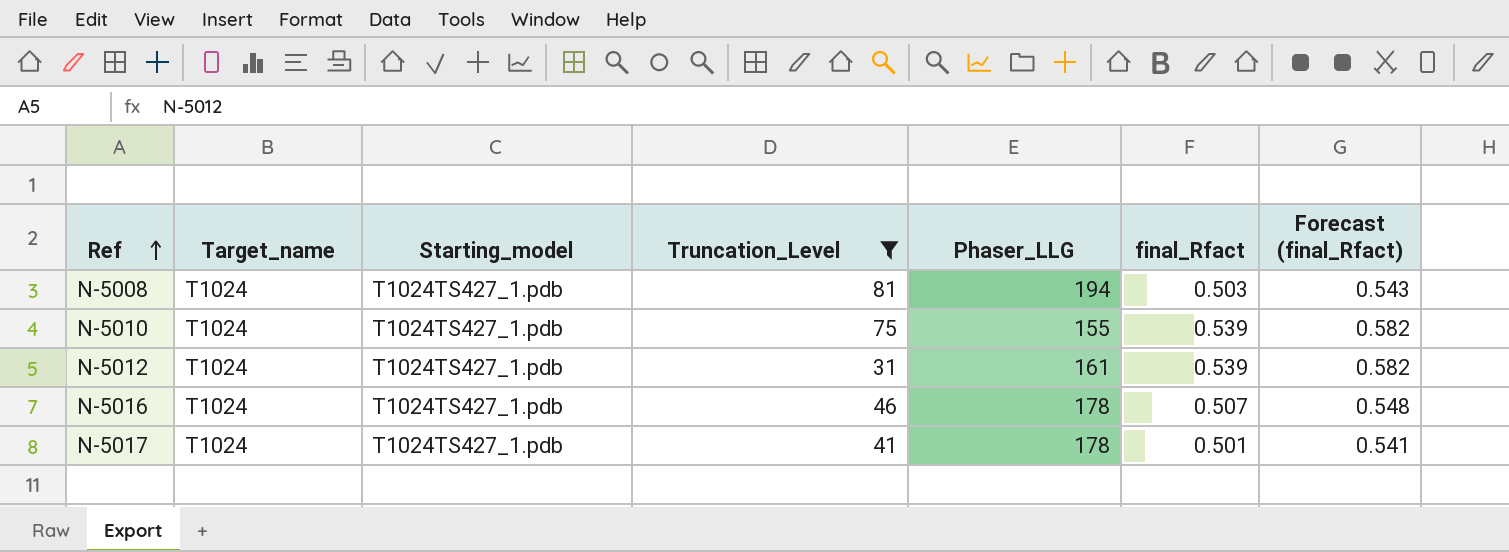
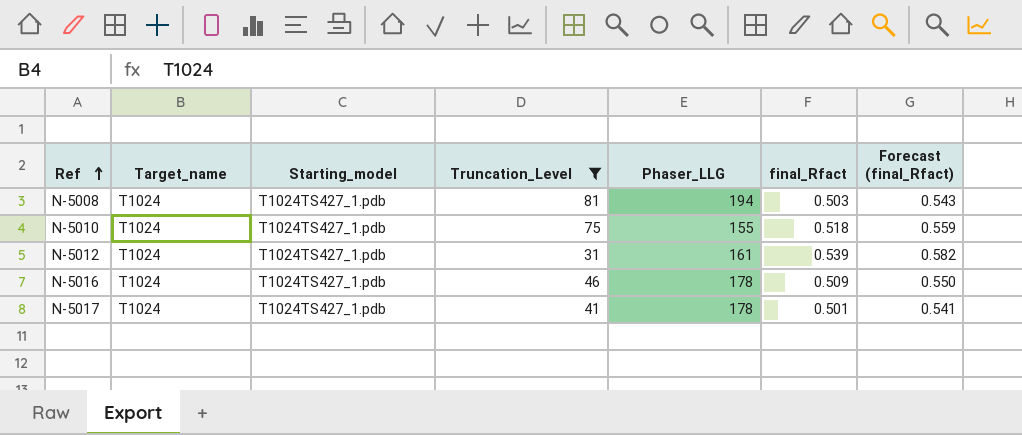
N-5010 | final_Rfact: 0.539 -> 0.518
N-5010 | Forecast (final_Rfact): 0.582 -> 0.559
N-5016 | final_Rfact: 0.507 -> 0.509
N-5016 | Forecast (final_Rfact): 0.548 -> 0.550

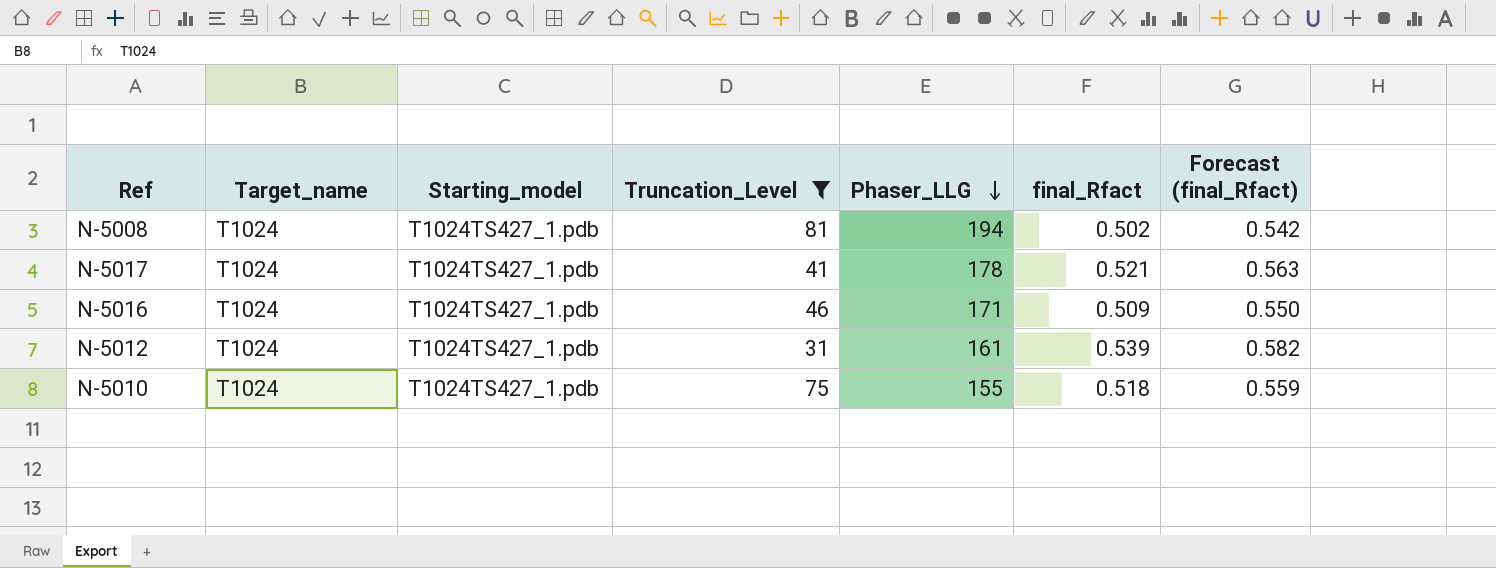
row order: Ref ascending -> Phaser_LLG descending
N-5008 | final_Rfact: 0.503 -> 0.502
N-5008 | Forecast (final_Rfact): 0.543 -> 0.542
N-5017 | final_Rfact: 0.501 -> 0.521
N-5017 | Forecast (final_Rfact): 0.541 -> 0.563
N-5016 | Phaser_LLG: 178 -> 171

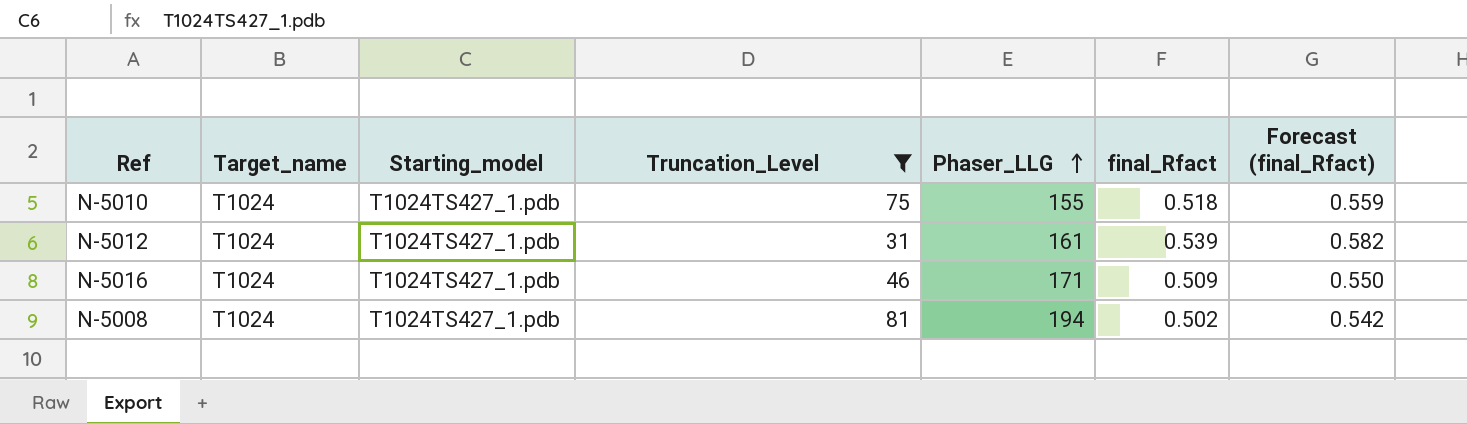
row order: Phaser_LLG descending -> Phaser_LLG ascending
row N-5017: T1024 | T1024TS427_1.pdb | 41 | 178 | 0.521 | 0.563 -> none

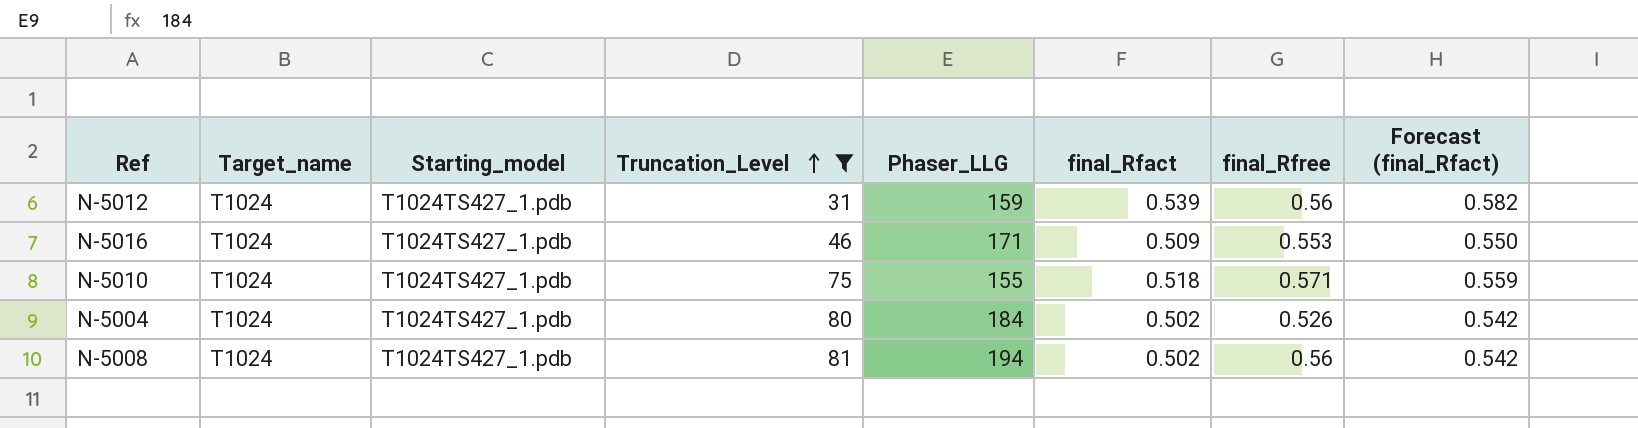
row order: Phaser_LLG ascending -> Truncation_Level ascending
column final_Rfree | position: none -> 7
N-5012 | Phaser_LLG: 161 -> 159
row N-5004: none -> T1024 | T1024TS427_1.pdb | 80 | 184 | 0.502 | 0.526 | 0.542

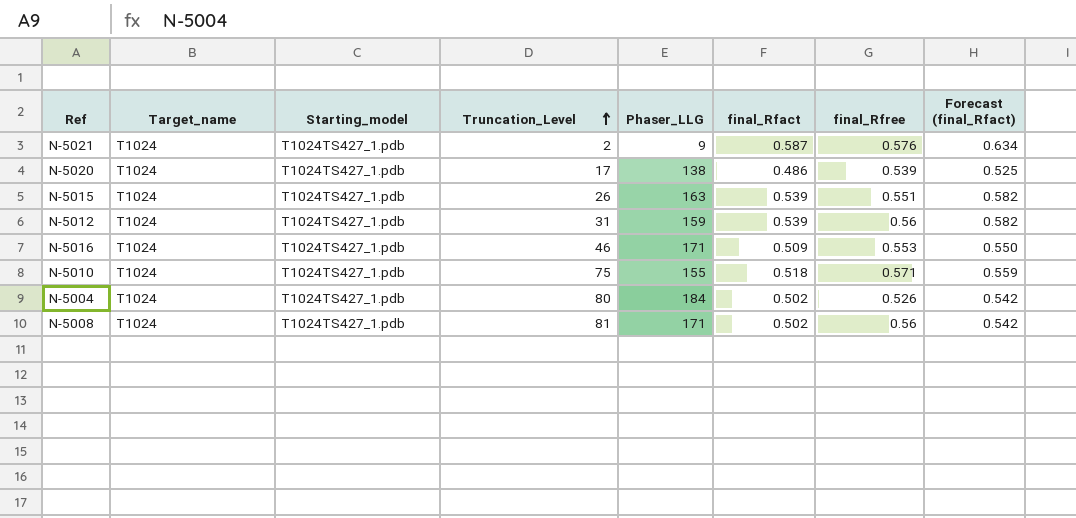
filter: Truncation_Level >= 31 -> none
N-5008 | Phaser_LLG: 194 -> 171

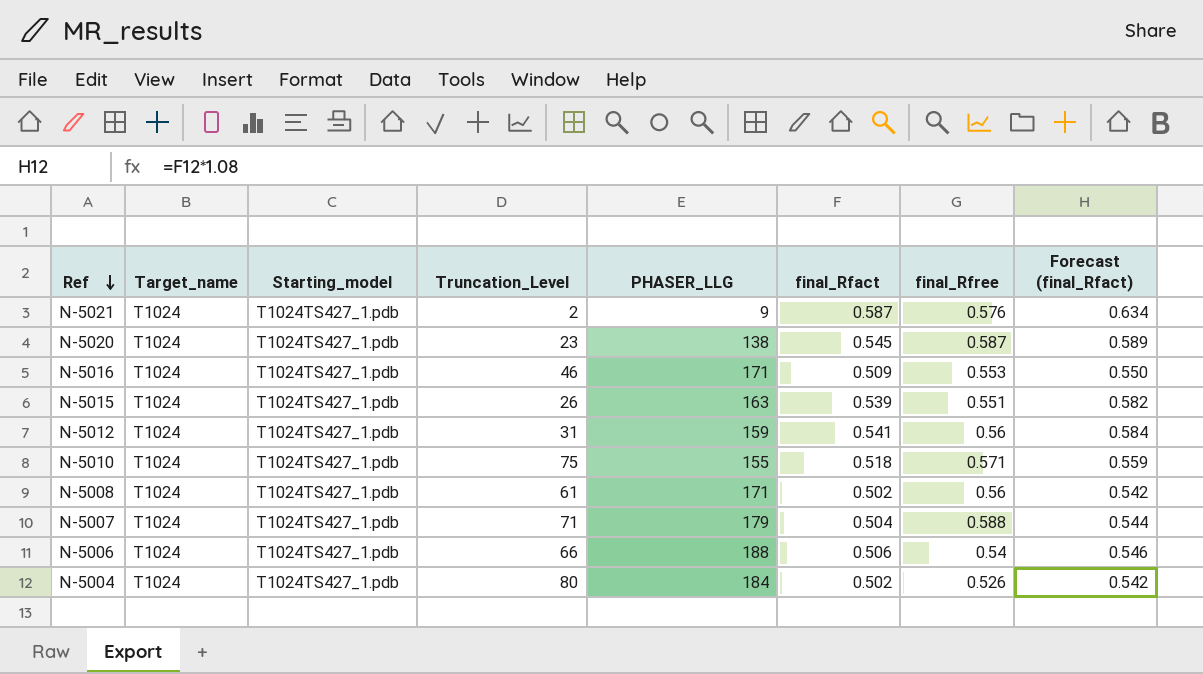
row order: Truncation_Level ascending -> Ref descending
column name: Phaser_LLG -> PHASER_LLG
N-5020 | Truncation_Level: 17 -> 23
N-5020 | final_Rfact: 0.486 -> 0.545
N-5020 | final_Rfree: 0.539 -> 0.587
N-5020 | Forecast (final_Rfact): 0.525 -> 0.589
N-5012 | final_Rfact: 0.539 -> 0.541
N-5012 | Forecast (final_Rfact): 0.582 -> 0.584
N-5008 | Truncation_Level: 81 -> 61
row N-5007: none -> T1024 | T1024TS427_1.pdb | 71 | 179 | 0.504 | 0.588 | 0.544
row N-5006: none -> T1024 | T1024TS427_1.pdb | 66 | 188 | 0.506 | 0.54 | 0.546

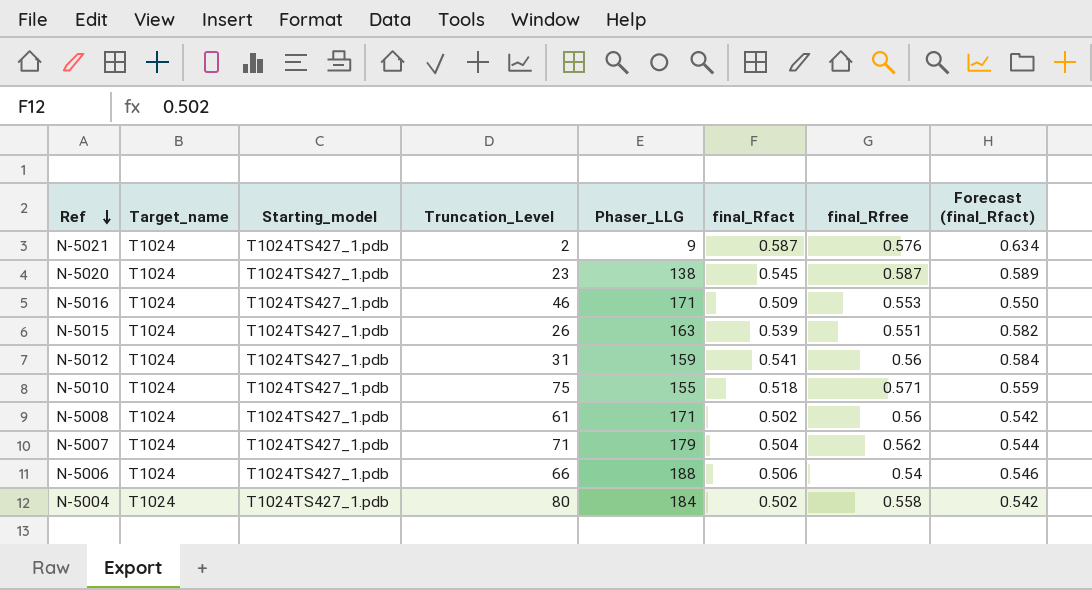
column name: PHASER_LLG -> Phaser_LLG
N-5007 | final_Rfree: 0.588 -> 0.562
N-5004 | final_Rfree: 0.526 -> 0.558

